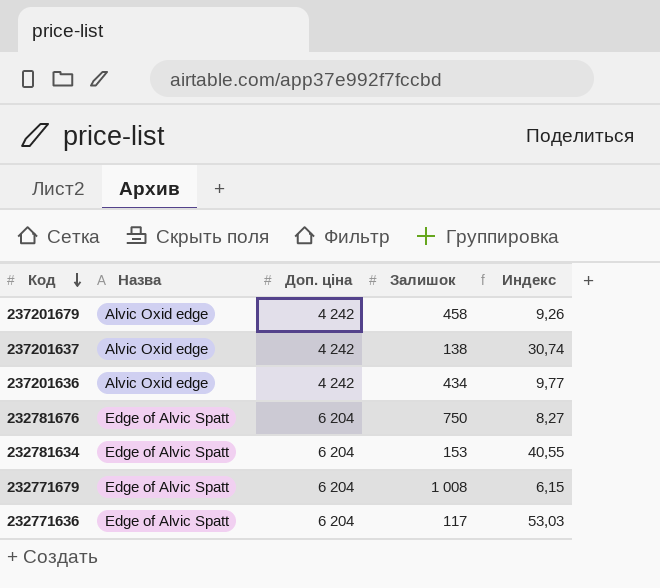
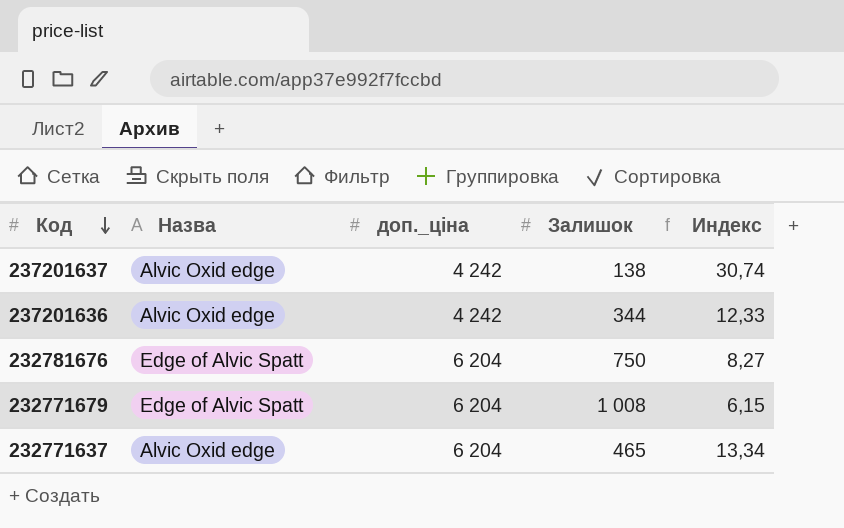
column name: Доп. ціна -> доп._ціна
row 237201679: Alvic Oxid edge | 4 242 | 458 | 9,26 -> none
row 232781634: Edge of Alvic Spatt | 6 204 | 153 | 40,55 -> none
row 232771636: Edge of Alvic Spatt | 6 204 | 117 | 53,03 -> none
237201636 | Залишок: 434 -> 344
237201636 | Индекс: 9,77 -> 12,33
row 232771637: none -> Alvic Oxid edge | 6 204 | 465 | 13,34

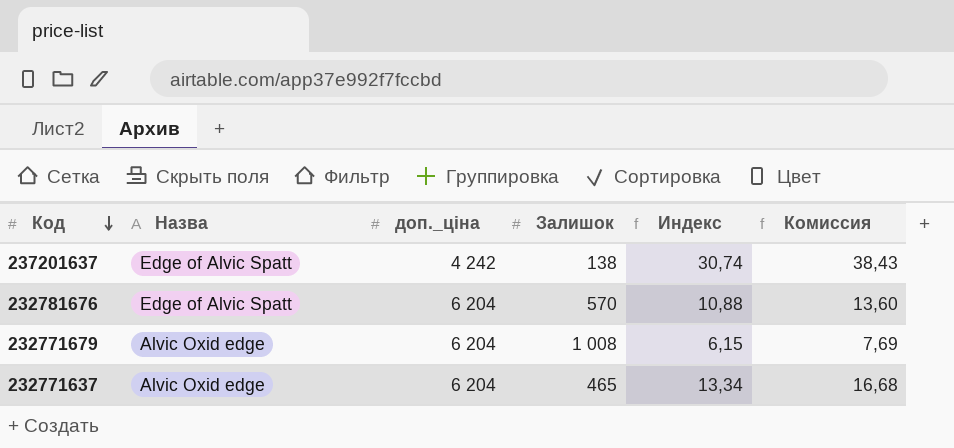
column Комиссия | formula: none -> [Индекс] * 1,25
row 237201636: Alvic Oxid edge | 4 242 | 344 | 12,33 -> none
237201637 | Назва: Alvic Oxid edge -> Edge of Alvic Spatt
232781676 | Залишок: 750 -> 570
232781676 | Индекс: 8,27 -> 10,88
232771679 | Назва: Edge of Alvic Spatt -> Alvic Oxid edge

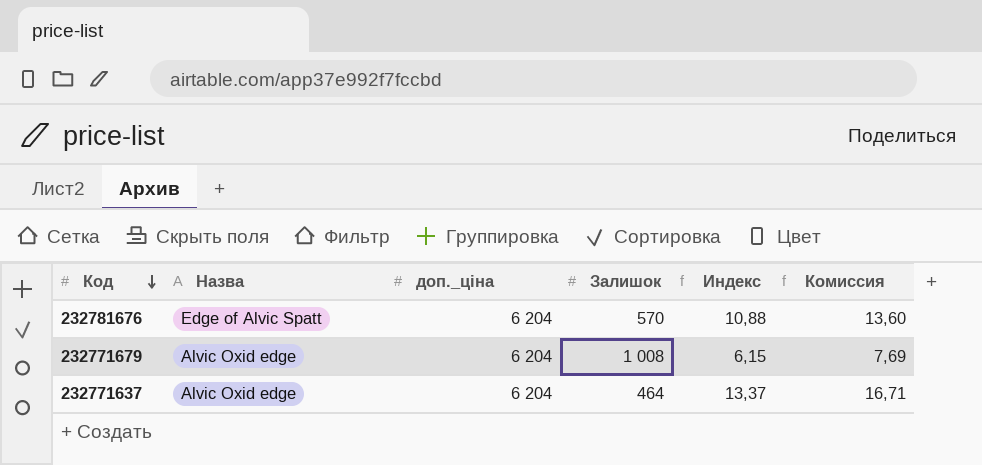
row 237201637: Edge of Alvic Spatt | 4 242 | 138 | 30,74 | 38,43 -> none
232771637 | Залишок: 465 -> 464
232771637 | Индекс: 13,34 -> 13,37
232771637 | Комиссия: 16,68 -> 16,71

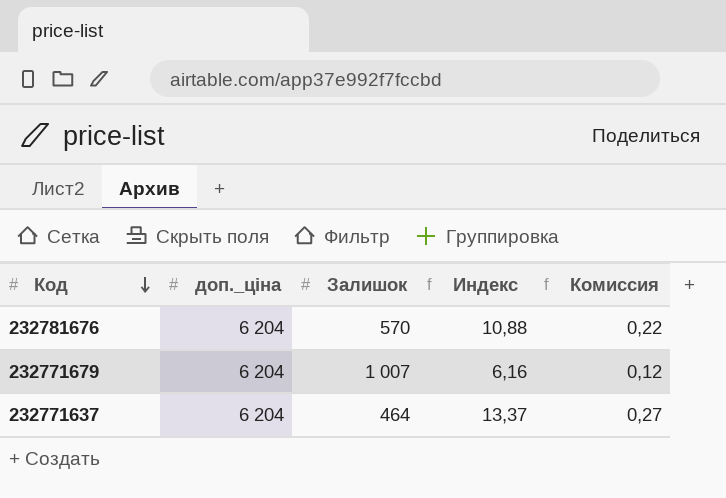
column Назва | position: 2 -> none
column Комиссия | formula: [Индекс] * 1,25 -> [Индекс] * 0,02
232771679 | Залишок: 1 008 -> 1 007
232771679 | Индекс: 6,15 -> 6,16

